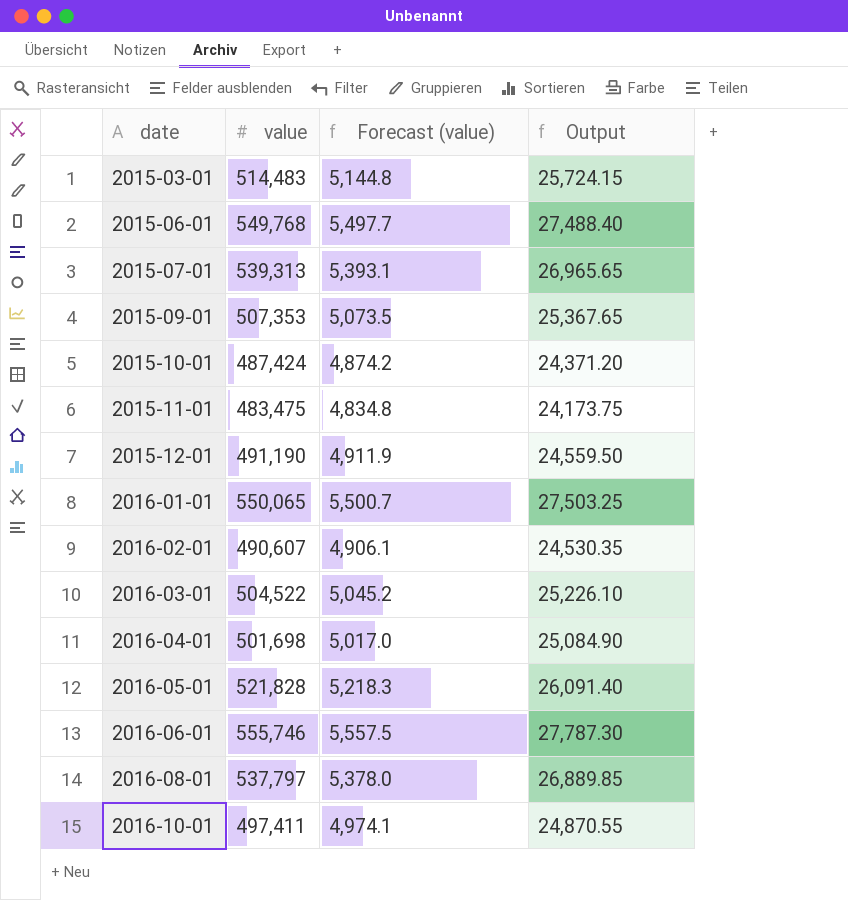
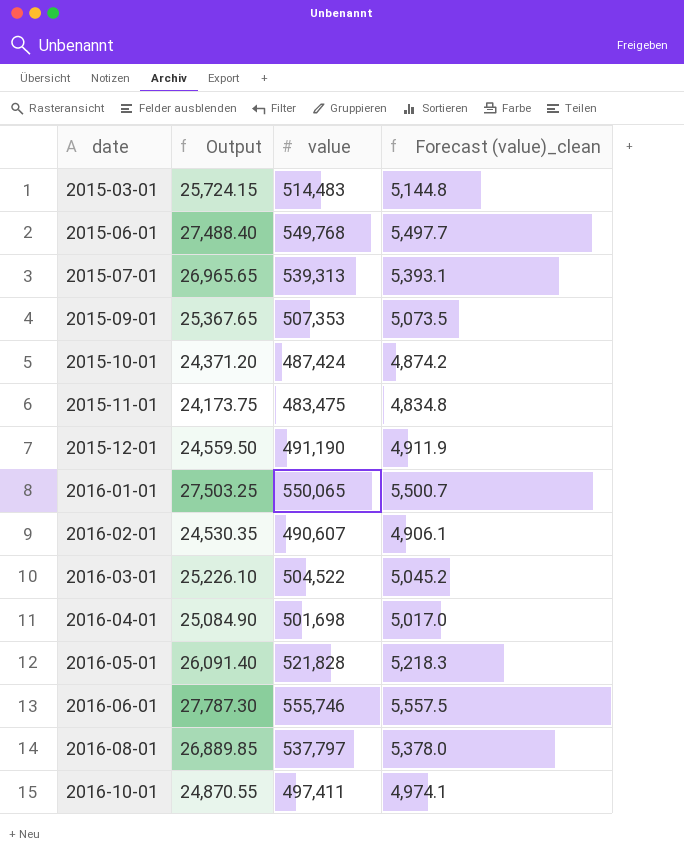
column Output | position: 4 -> 2
column name: Forecast (value) -> Forecast (value)_clean

